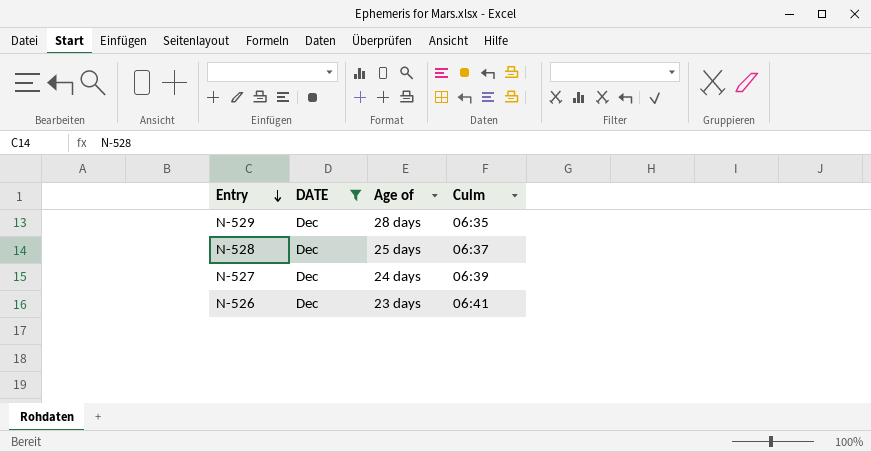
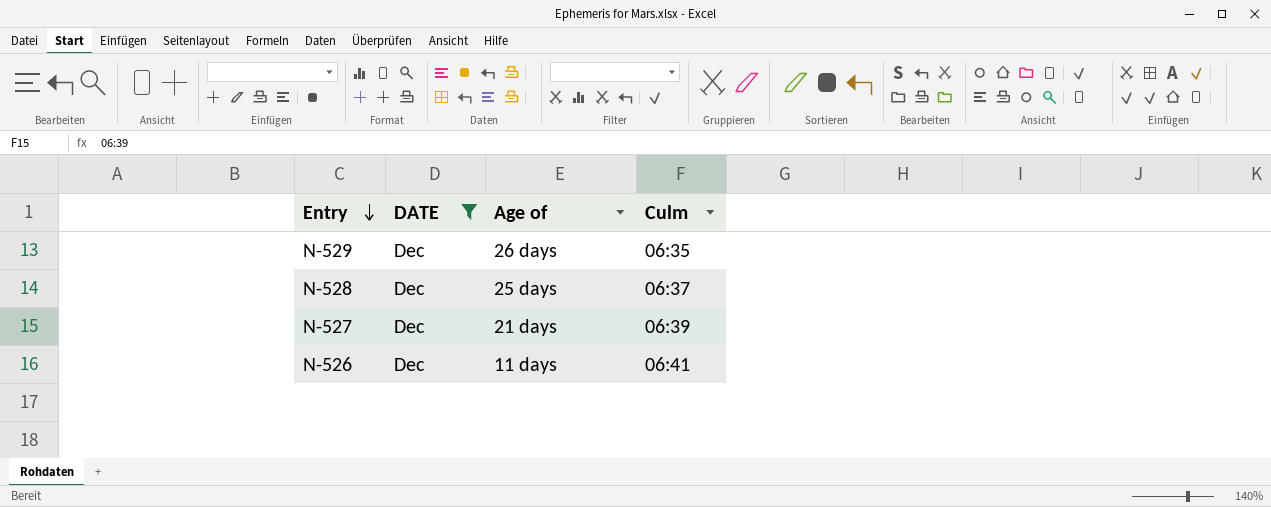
N-529 | Age of: 28 days -> 26 days
N-527 | Age of: 24 days -> 21 days
N-526 | Age of: 23 days -> 11 days

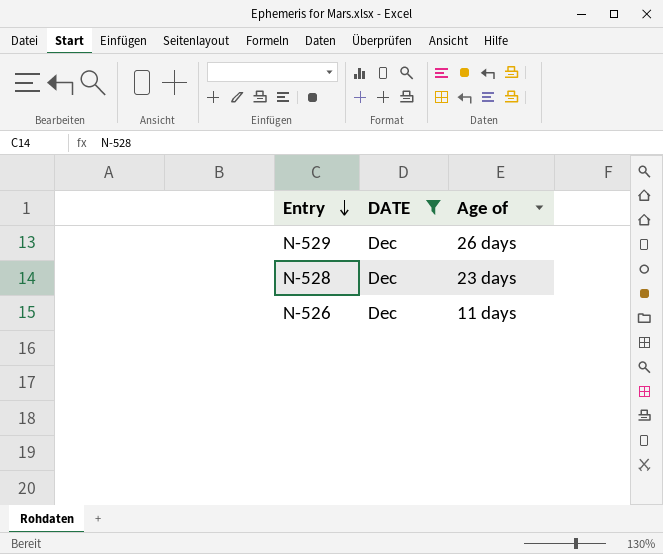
column Culm | position: 4 -> none
row N-527: Dec | 21 days | 06:39 -> none
N-528 | Age of: 25 days -> 23 days

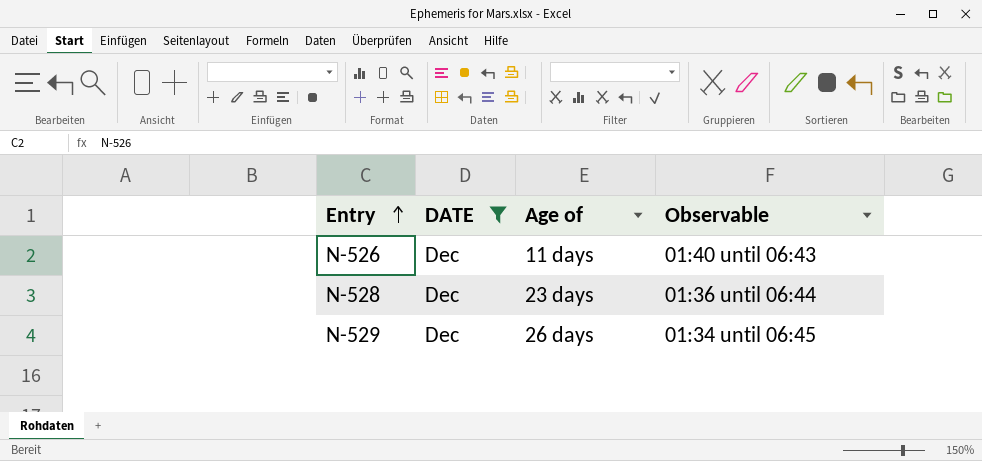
row order: Entry descending -> Entry ascending
column Observable | position: none -> 4

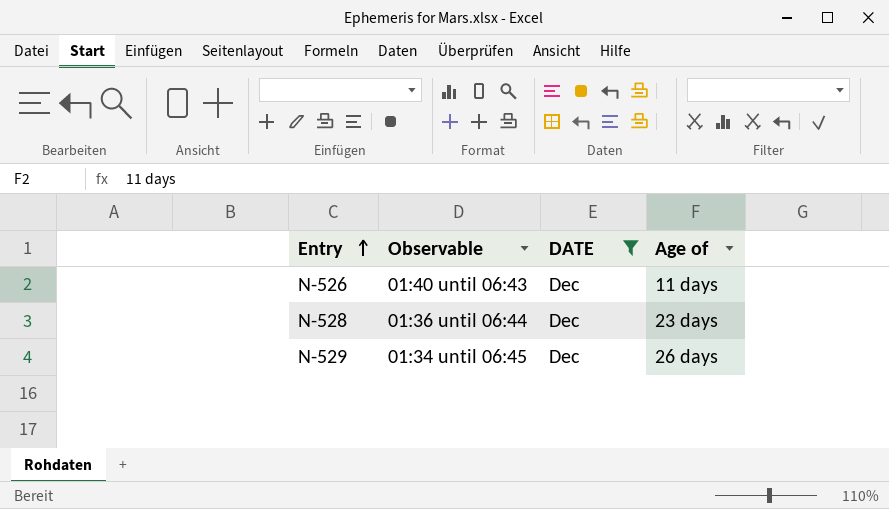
column Observable | position: 4 -> 2

